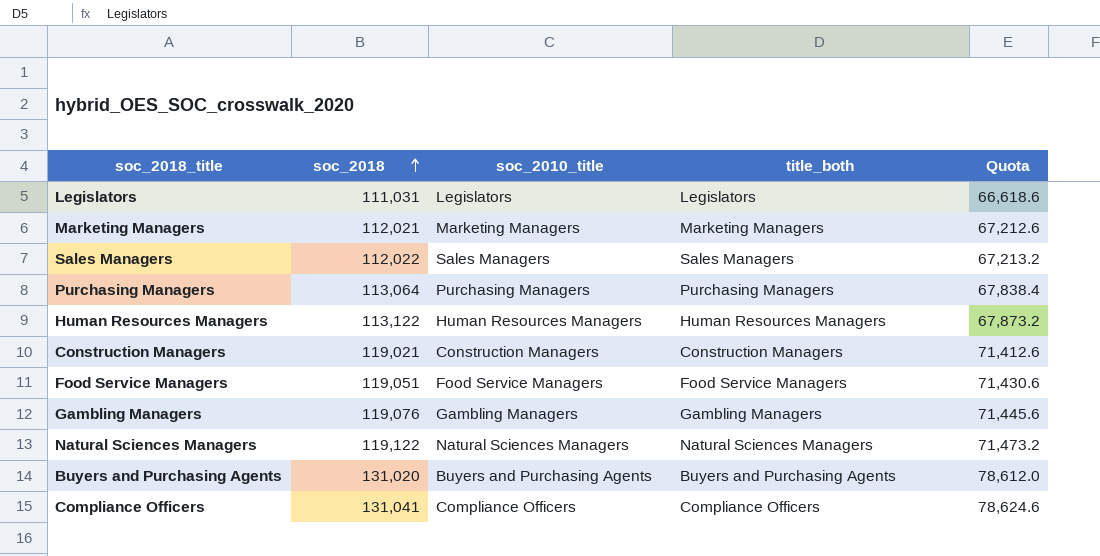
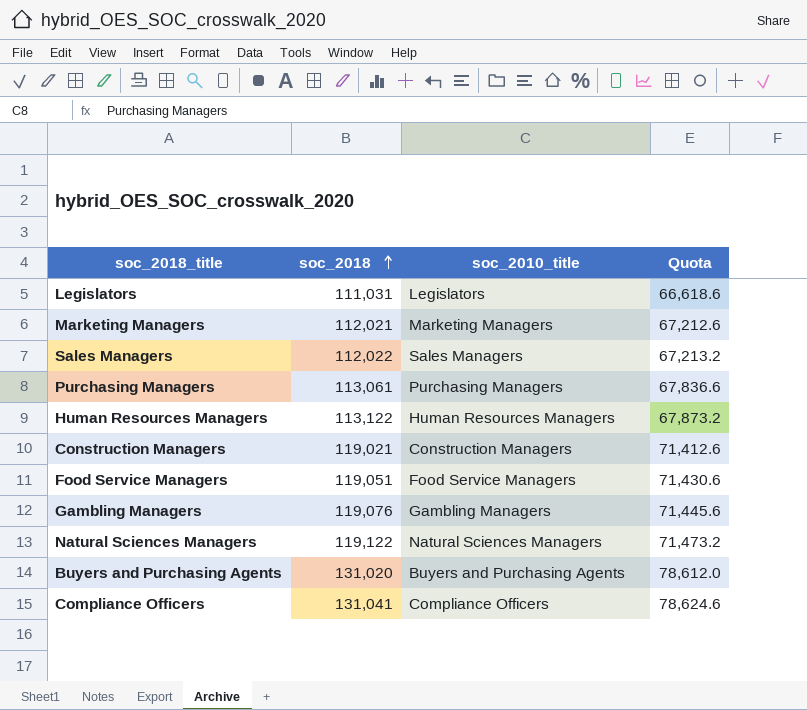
column title_both | position: 4 -> none
Purchasing Managers | soc_2018: 113,064 -> 113,061
Purchasing Managers | Quota: 67,838.4 -> 67,836.6

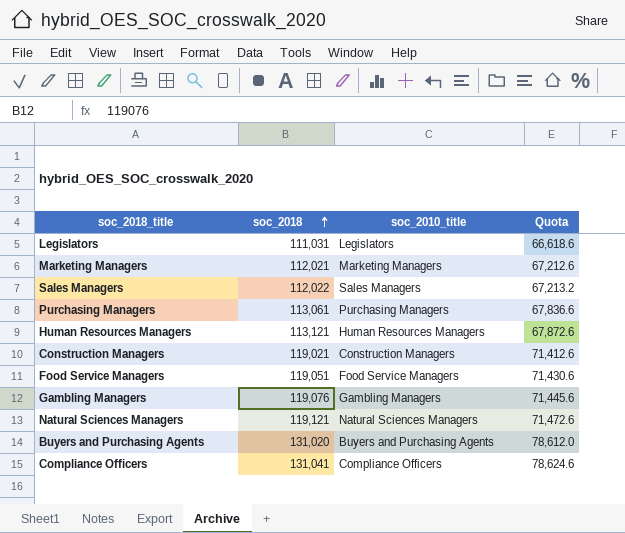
Human Resources Managers | soc_2018: 113,122 -> 113,121
Human Resources Managers | Quota: 67,873.2 -> 67,872.6
Natural Sciences Managers | soc_2018: 119,122 -> 119,121
Natural Sciences Managers | Quota: 71,473.2 -> 71,472.6

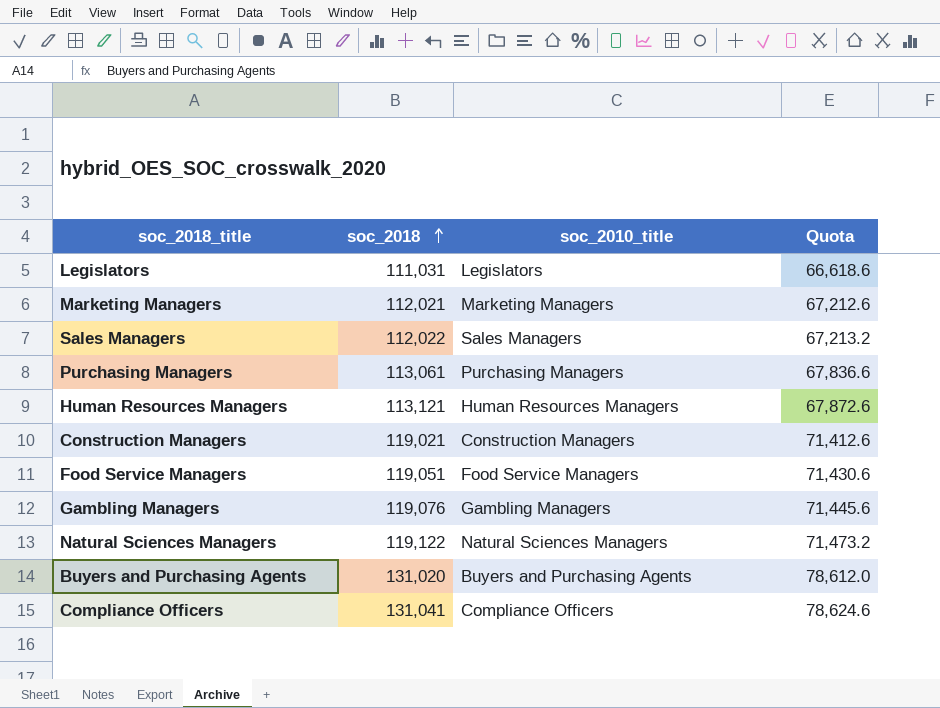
Natural Sciences Managers | soc_2018: 119,121 -> 119,122
Natural Sciences Managers | Quota: 71,472.6 -> 71,473.2

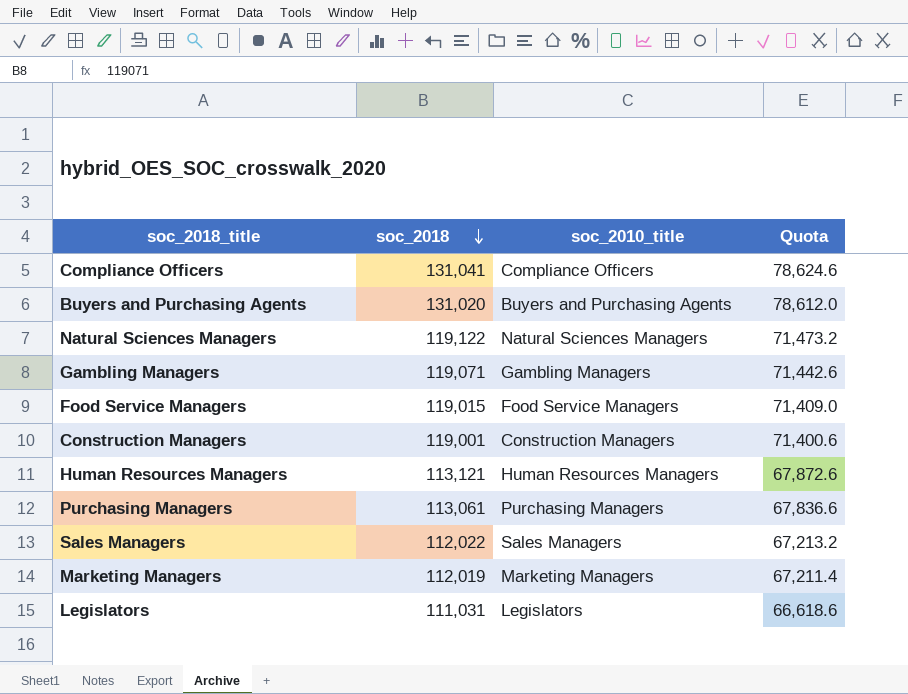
row order: soc_2018 ascending -> soc_2018 descending
Gambling Managers | soc_2018: 119,076 -> 119,071
Gambling Managers | Quota: 71,445.6 -> 71,442.6
Food Service Managers | soc_2018: 119,051 -> 119,015
Food Service Managers | Quota: 71,430.6 -> 71,409.0
Construction Managers | soc_2018: 119,021 -> 119,001
Construction Managers | Quota: 71,412.6 -> 71,400.6
Marketing Managers | soc_2018: 112,021 -> 112,019
Marketing Managers | Quota: 67,212.6 -> 67,211.4

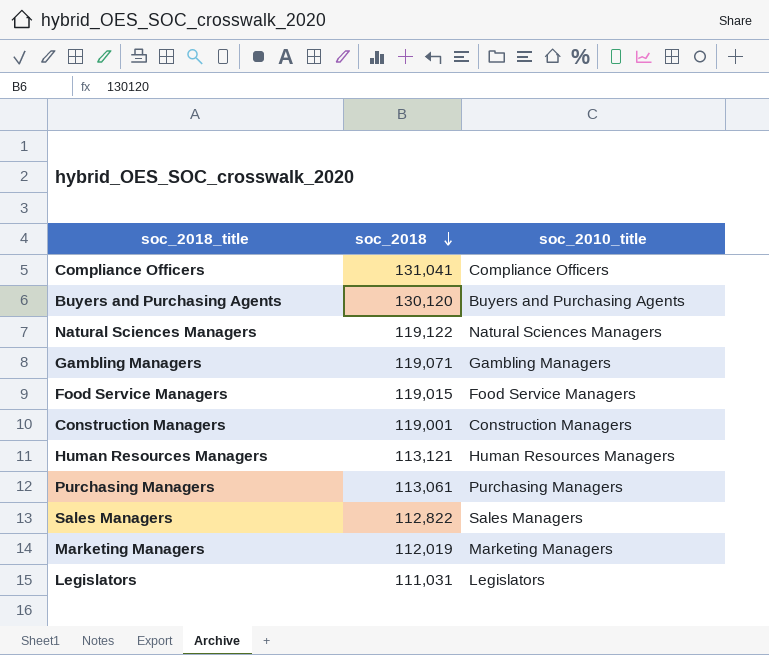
column Quota | formula: [soc_2018] * 0.6 -> none
Buyers and Purchasing Agents | soc_2018: 131,020 -> 130,120
Sales Managers | soc_2018: 112,022 -> 112,822

